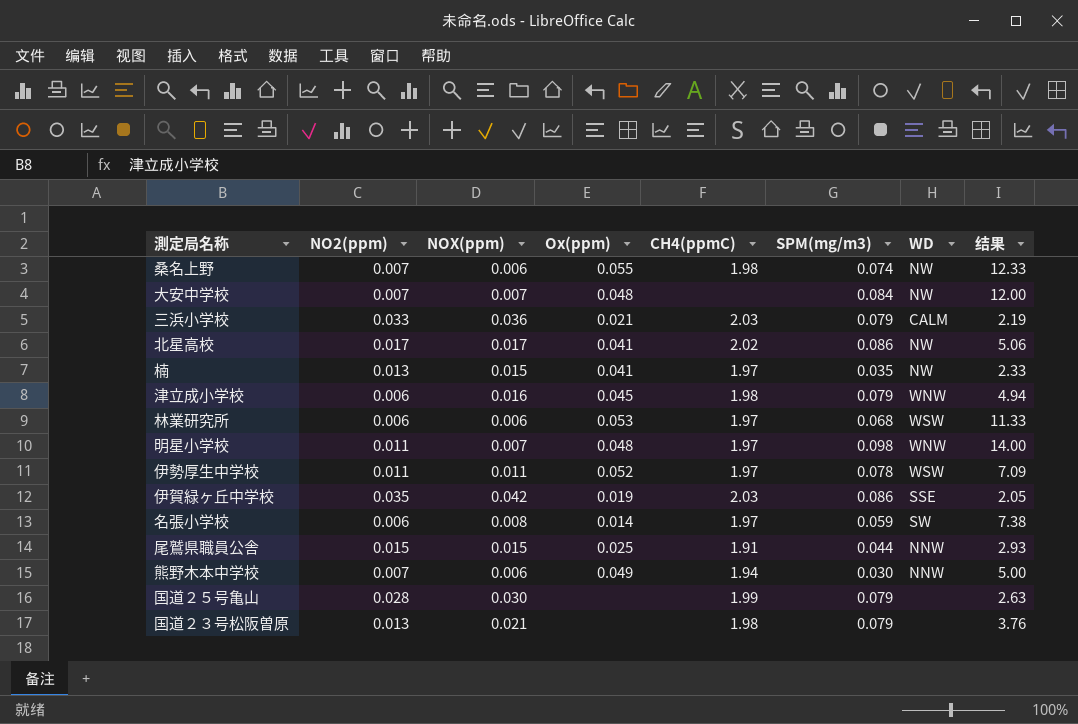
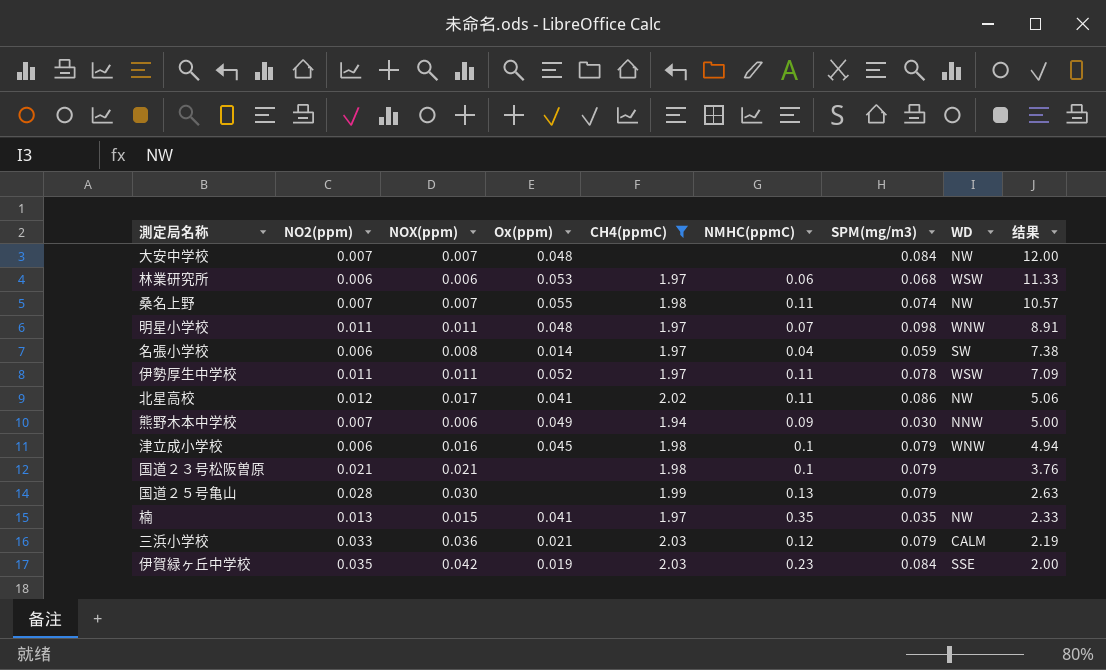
filter: none -> CH4(ppmC) != 1.91
row order: none -> 结果 descending
column NMHC(ppmC) | position: none -> 6
桑名上野 | NOX(ppm): 0.006 -> 0.007
桑名上野 | 结果: 12.33 -> 10.57
明星小学校 | NOX(ppm): 0.007 -> 0.011
明星小学校 | 结果: 14.00 -> 8.91
北星高校 | NO2(ppm): 0.017 -> 0.012
国道２３号松阪曽原 | NO2(ppm): 0.013 -> 0.021
伊賀緑ヶ丘中学校 | SPM(mg/m3): 0.086 -> 0.084
伊賀緑ヶ丘中学校 | 结果: 2.05 -> 2.00

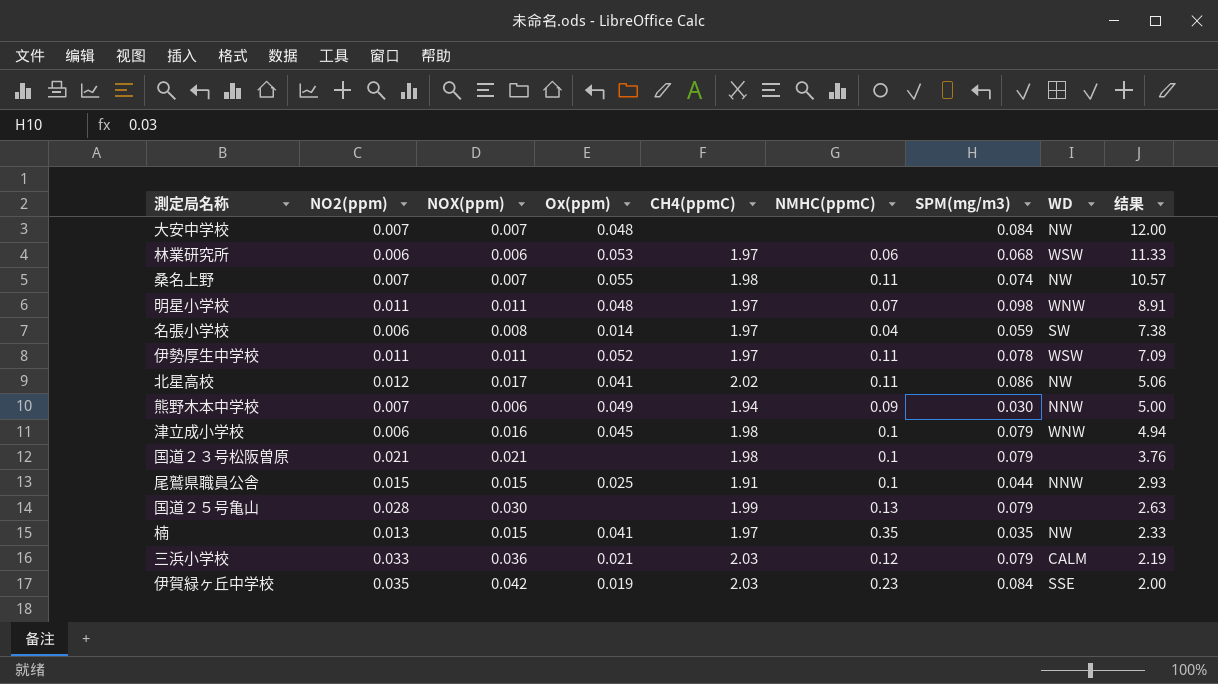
filter: CH4(ppmC) != 1.91 -> none

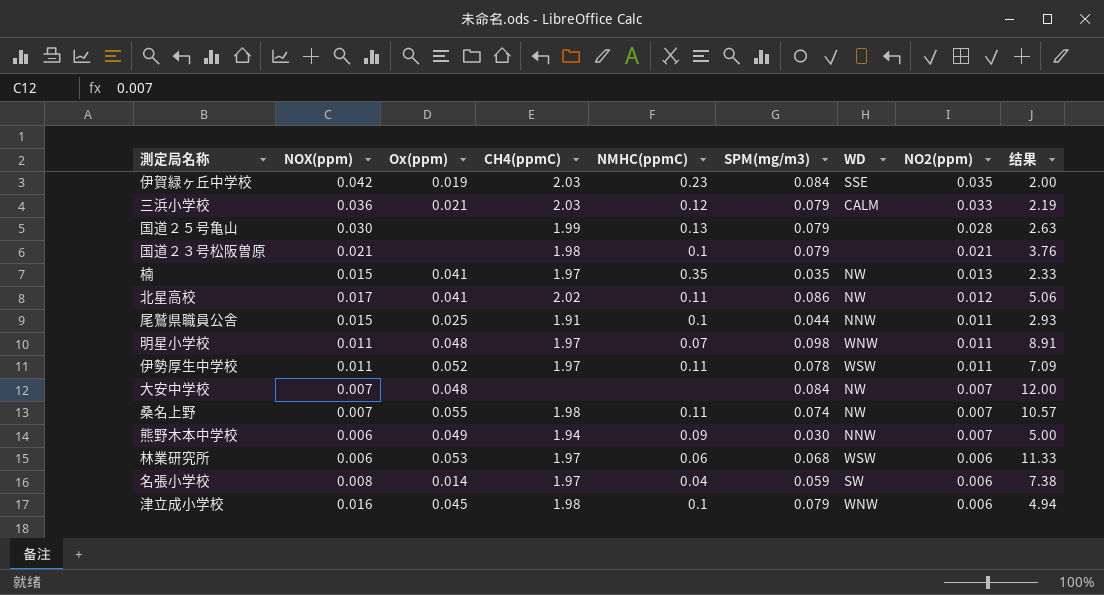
row order: 结果 descending -> NO2(ppm) descending
column NO2(ppm) | position: 2 -> 8
尾鷲県職員公舎 | NO2(ppm): 0.015 -> 0.011

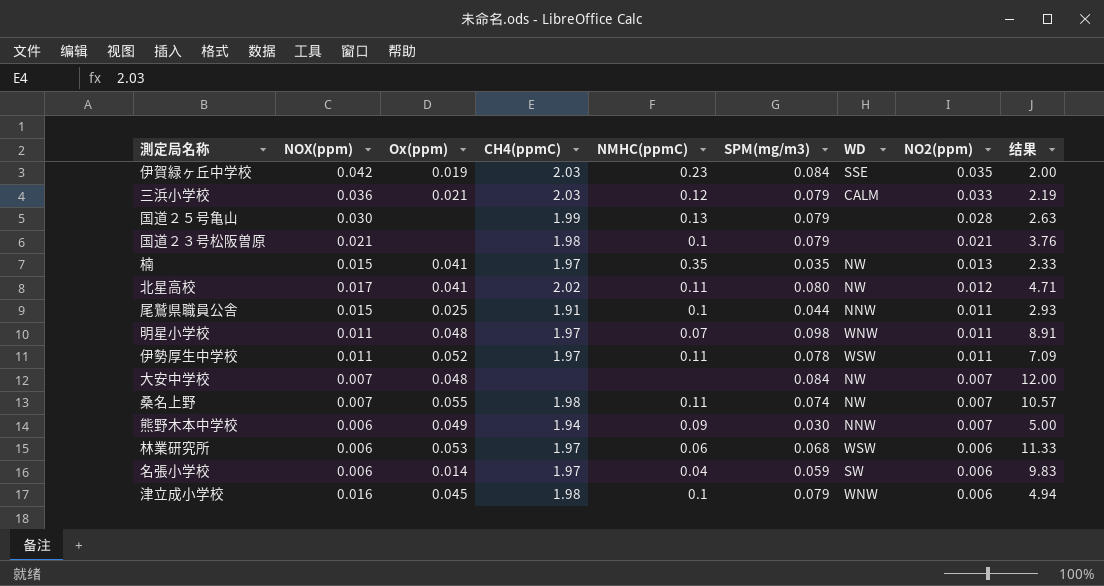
北星高校 | SPM(mg/m3): 0.086 -> 0.080
北星高校 | 结果: 5.06 -> 4.71
名張小学校 | NOX(ppm): 0.008 -> 0.006
名張小学校 | 结果: 7.38 -> 9.83

